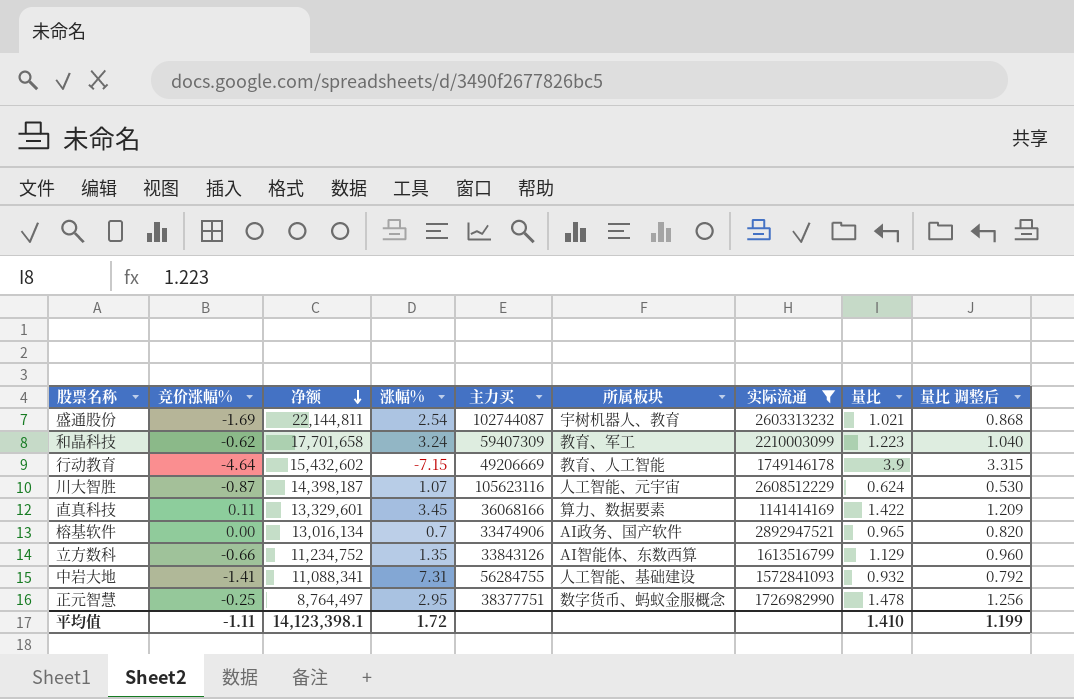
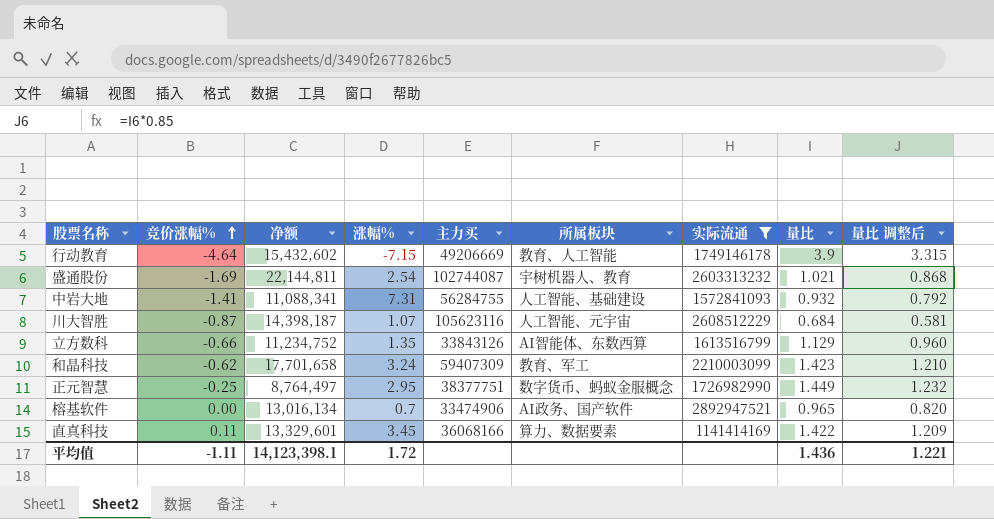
row order: 净额 descending -> 竞价涨幅% ascending
川大智胜 | 量比: 0.624 -> 0.684
川大智胜 | 量比 调整后: 0.530 -> 0.581
和晶科技 | 量比: 1.223 -> 1.423
和晶科技 | 量比 调整后: 1.040 -> 1.210
正元智慧 | 量比: 1.478 -> 1.449
正元智慧 | 量比 调整后: 1.256 -> 1.232
平均值 | 量比: 1.410 -> 1.436
平均值 | 量比 调整后: 1.199 -> 1.221

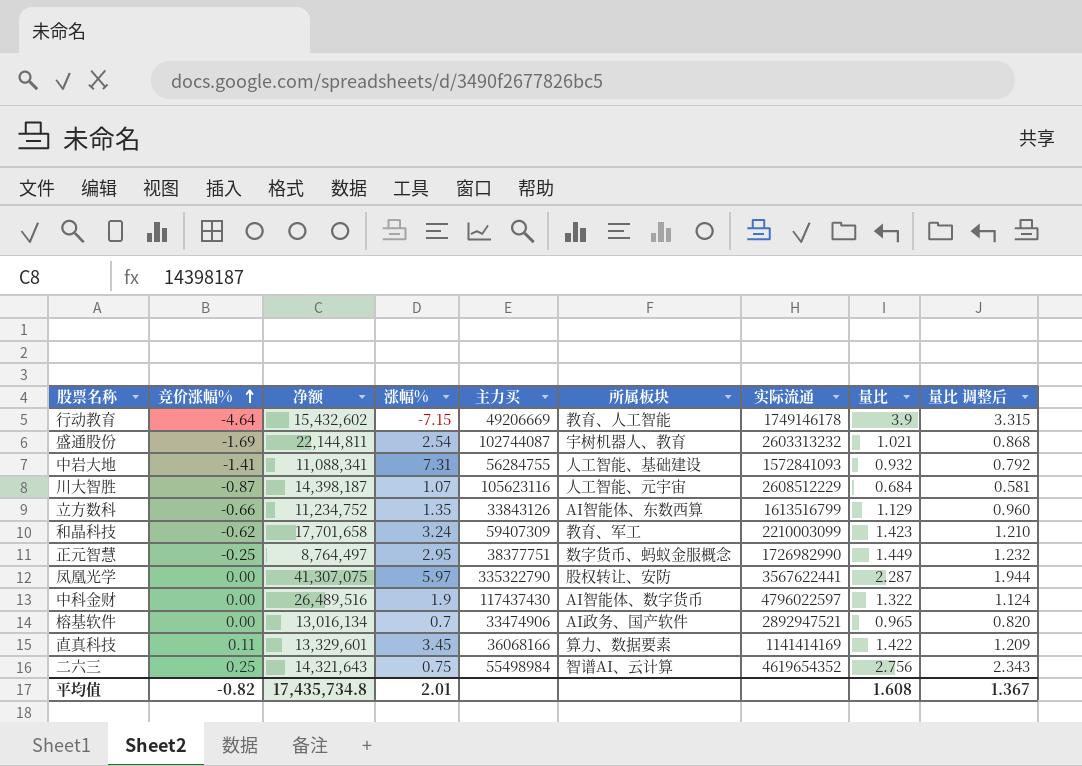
filter: 实际流通 <= 2892947521 -> none
平均值 | 竞价涨幅%: -1.11 -> -0.82
平均值 | 净额: 14,123,398.1 -> 17,435,734.8
平均值 | 涨幅%: 1.72 -> 2.01
平均值 | 量比: 1.436 -> 1.608
平均值 | 量比 调整后: 1.221 -> 1.367

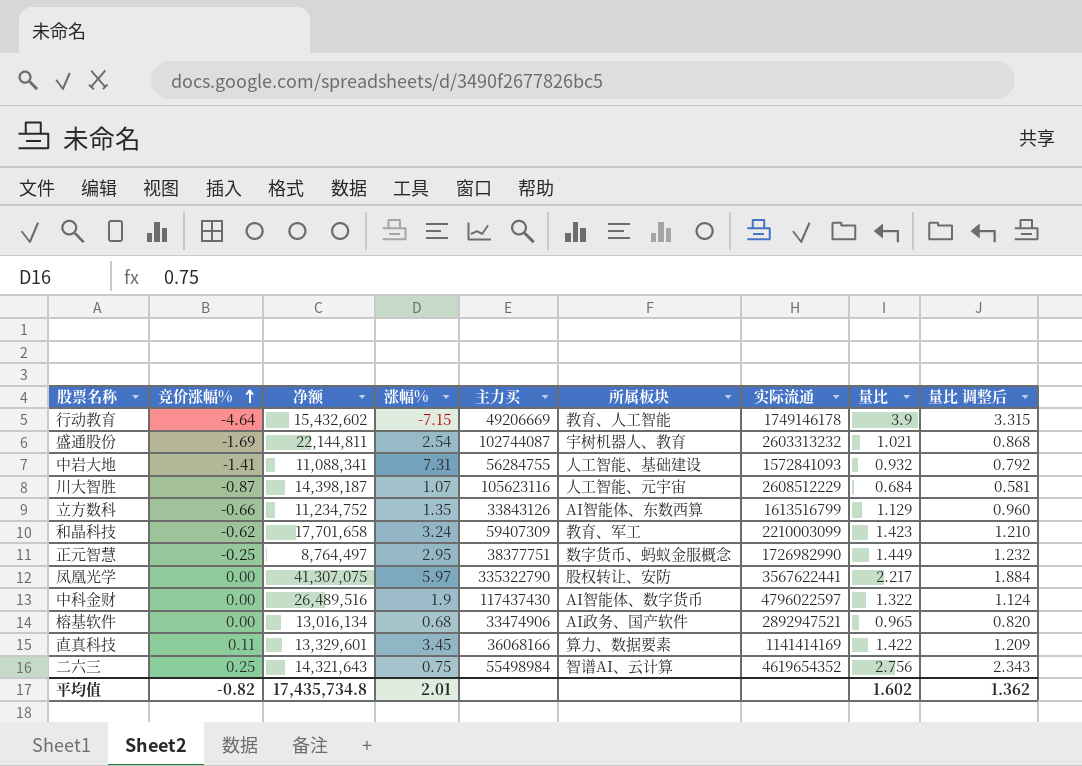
凤凰光学 | 量比: 2.287 -> 2.217
凤凰光学 | 量比 调整后: 1.944 -> 1.884
榕基软件 | 涨幅%: 0.7 -> 0.68
平均值 | 量比: 1.608 -> 1.602
平均值 | 量比 调整后: 1.367 -> 1.362

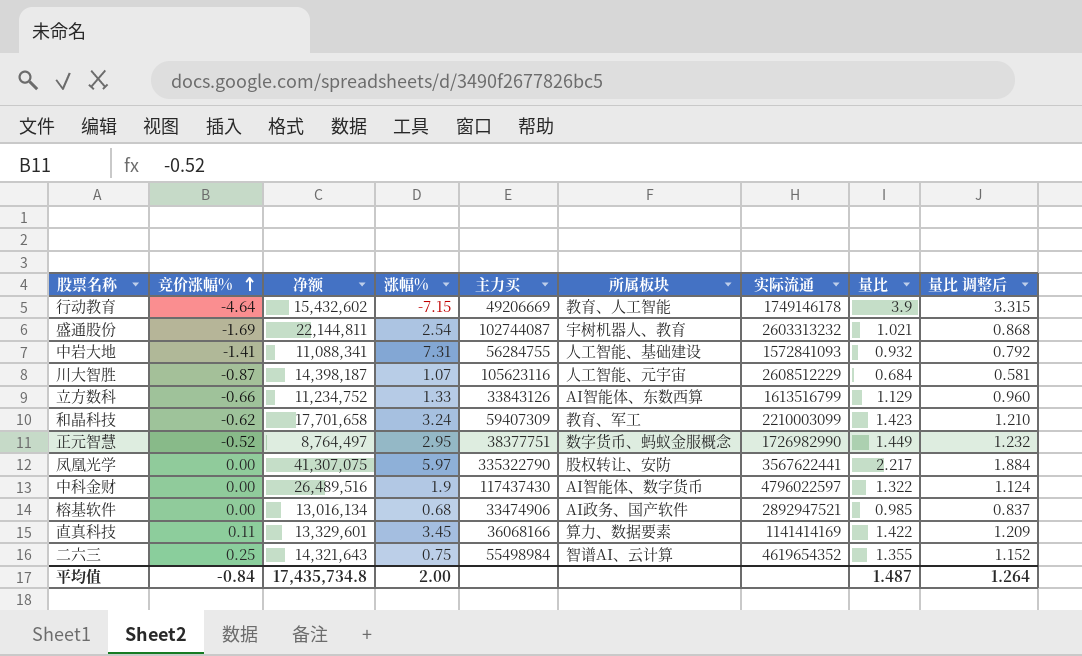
立方数科 | 涨幅%: 1.35 -> 1.33
正元智慧 | 竞价涨幅%: -0.25 -> -0.52
榕基软件 | 量比: 0.965 -> 0.985
榕基软件 | 量比 调整后: 0.820 -> 0.837
二六三 | 量比: 2.756 -> 1.355
二六三 | 量比 调整后: 2.343 -> 1.152
平均值 | 竞价涨幅%: -0.82 -> -0.84
平均值 | 涨幅%: 2.01 -> 2.00
平均值 | 量比: 1.602 -> 1.487
平均值 | 量比 调整后: 1.362 -> 1.264

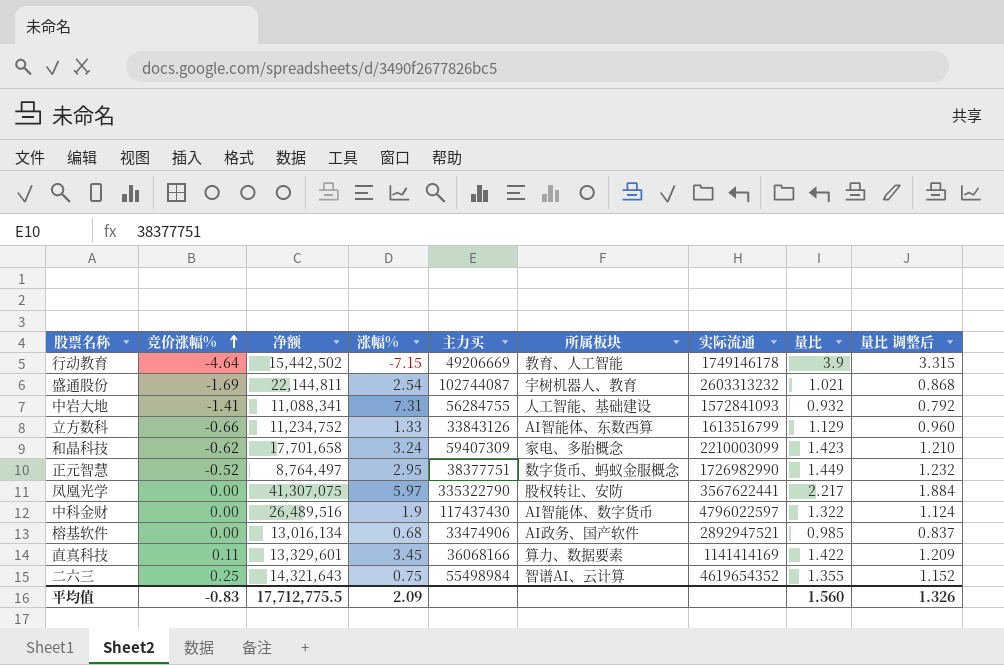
row 川大智胜: -0.87 | 14,398,187 | 1.07 | 105623116 | 人工智能、元宇宙 | 2608512229 | 0.684 | 0.581 -> none
行动教育 | 净额: 15,432,602 -> 15,442,502
和晶科技 | 所属板块: 教育、军工 -> 家电、多胎概念
平均值 | 竞价涨幅%: -0.84 -> -0.83
平均值 | 净额: 17,435,734.8 -> 17,712,775.5
平均值 | 涨幅%: 2.00 -> 2.09
平均值 | 量比: 1.487 -> 1.560
平均值 | 量比 调整后: 1.264 -> 1.326

